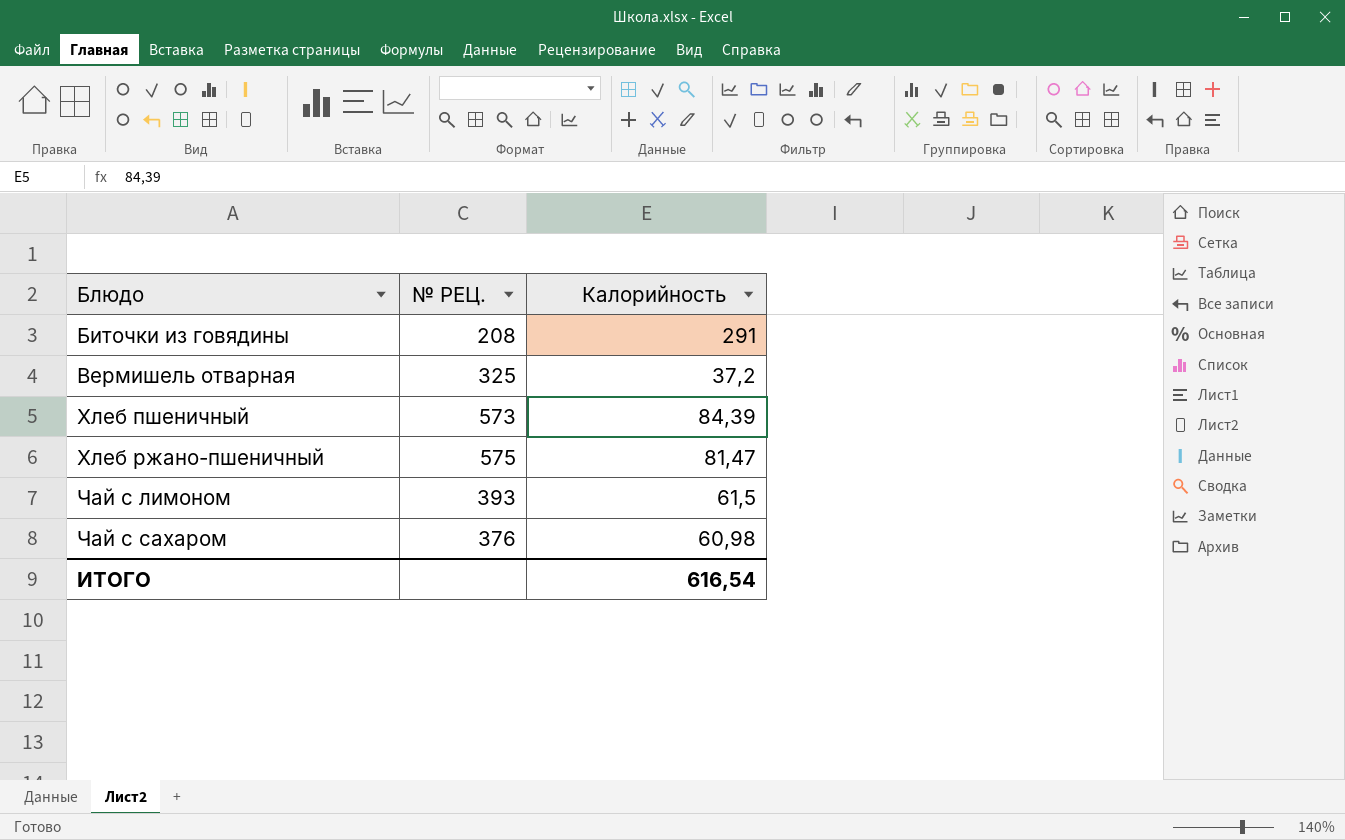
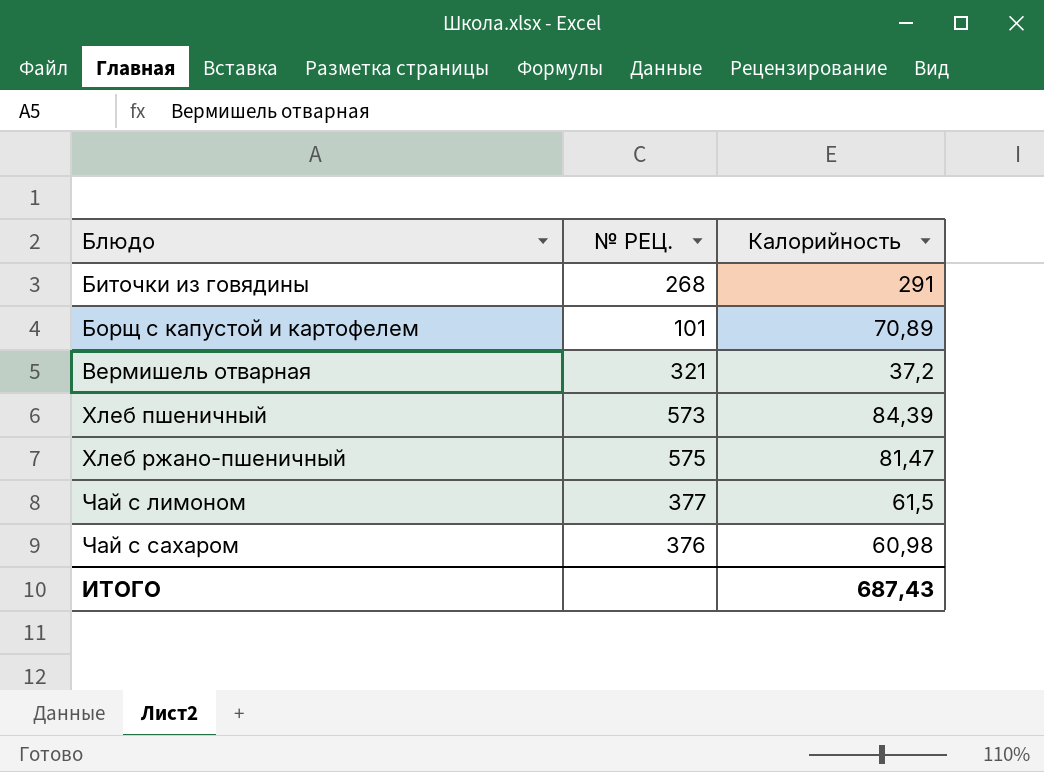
Биточки из говядины | № РЕЦ.: 208 -> 268
row Борщ с капустой и картофелем: none -> 101 | 70,89
Вермишель отварная | № РЕЦ.: 325 -> 321
Чай с лимоном | № РЕЦ.: 393 -> 377
ИТОГО | Калорийность: 616,54 -> 687,43

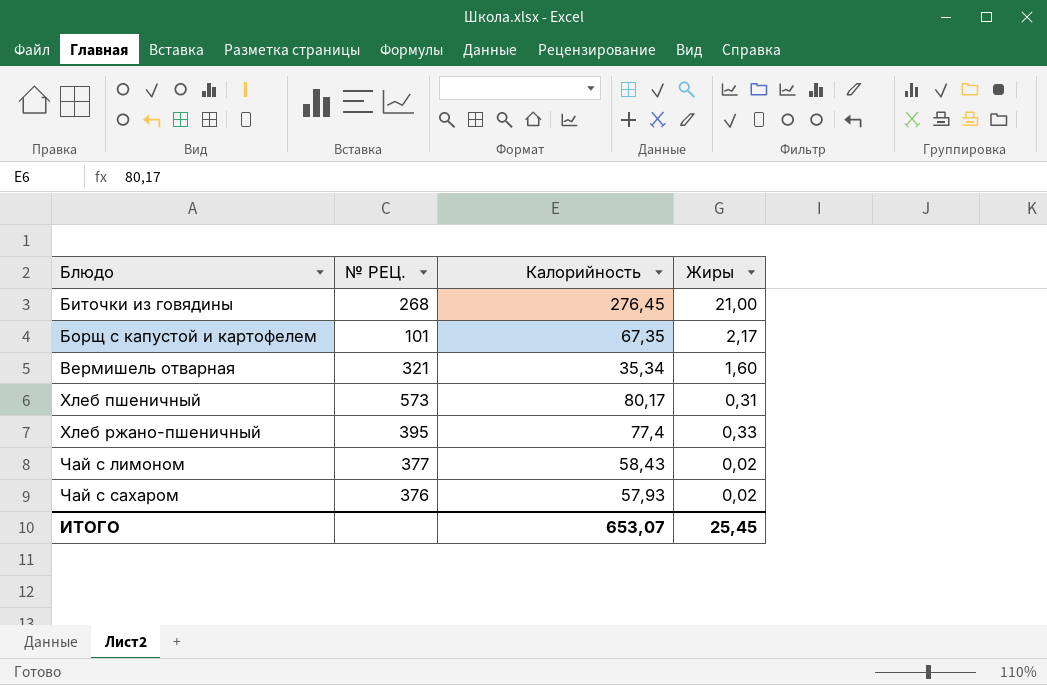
column Жиры | position: none -> 4
Биточки из говядины | Калорийность: 291 -> 276,45
Борщ с капустой и картофелем | Калорийность: 70,89 -> 67,35
Вермишель отварная | Калорийность: 37,2 -> 35,34
Хлеб пшеничный | Калорийность: 84,39 -> 80,17
Хлеб ржано-пшеничный | № РЕЦ.: 575 -> 395
Хлеб ржано-пшеничный | Калорийность: 81,47 -> 77,4
Чай с лимоном | Калорийность: 61,5 -> 58,43
Чай с сахаром | Калорийность: 60,98 -> 57,93
ИТОГО | Калорийность: 687,43 -> 653,07

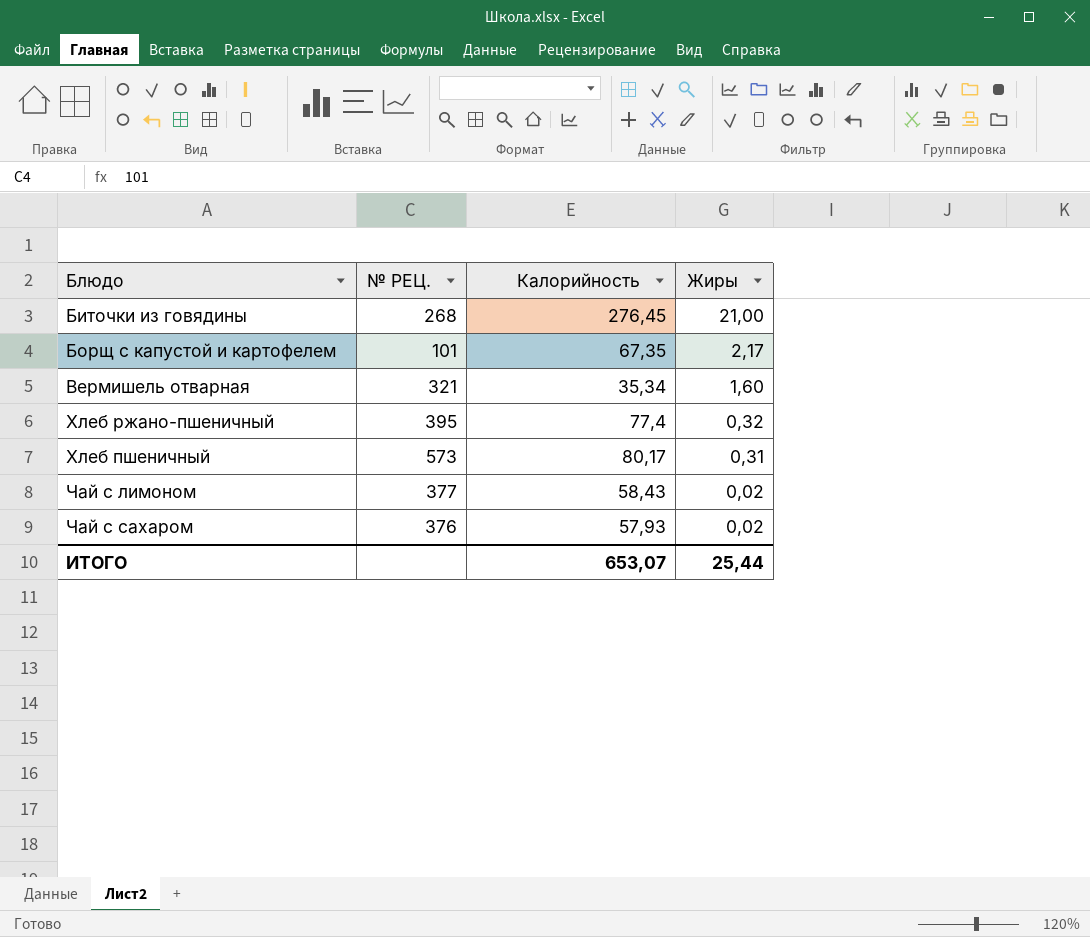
row order: Блюдо ascending -> Жиры descending
Хлеб ржано-пшеничный | Жиры: 0,33 -> 0,32
ИТОГО | Жиры: 25,45 -> 25,44

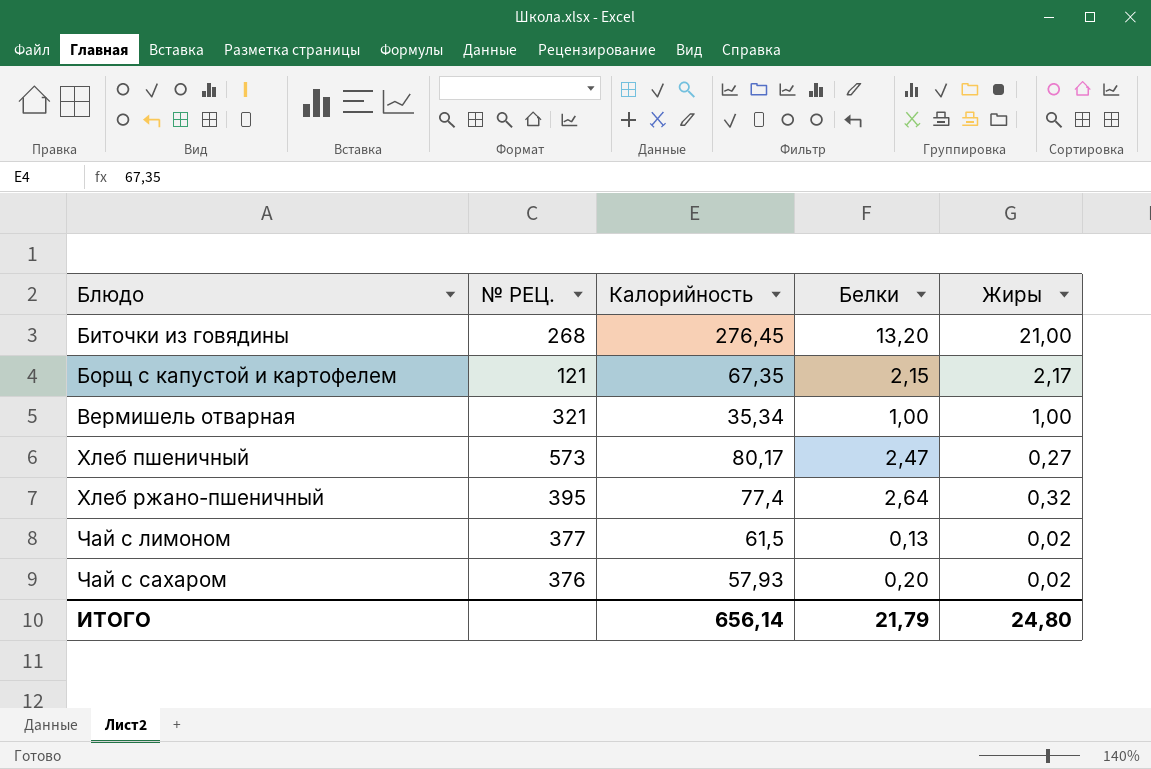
row order: Жиры descending -> Блюдо ascending
column Белки | position: none -> 4
Борщ с капустой и картофелем | № РЕЦ.: 101 -> 121
Вермишель отварная | Жиры: 1,60 -> 1,00
Хлеб пшеничный | Жиры: 0,31 -> 0,27
Чай с лимоном | Калорийность: 58,43 -> 61,5
ИТОГО | Калорийность: 653,07 -> 656,14
ИТОГО | Жиры: 25,44 -> 24,80

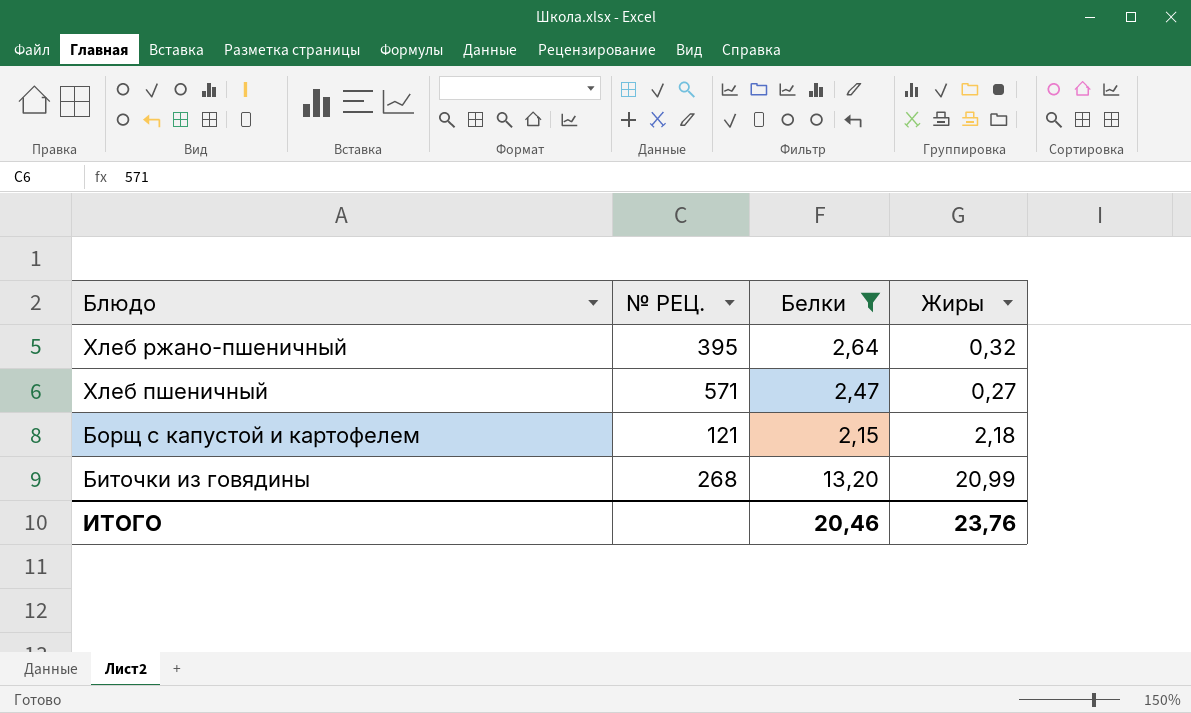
filter: none -> Белки >= 2,15
row order: Блюдо ascending -> Блюдо descending
column Калорийность | position: 3 -> none
Хлеб пшеничный | № РЕЦ.: 573 -> 571
Борщ с капустой и картофелем | Жиры: 2,17 -> 2,18
Биточки из говядины | Жиры: 21,00 -> 20,99
ИТОГО | Белки: 21,79 -> 20,46
ИТОГО | Жиры: 24,80 -> 23,76

